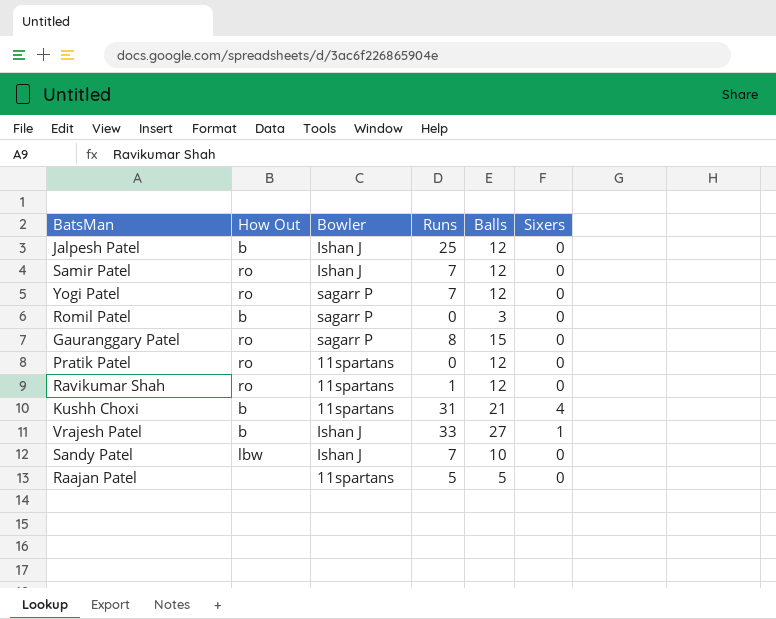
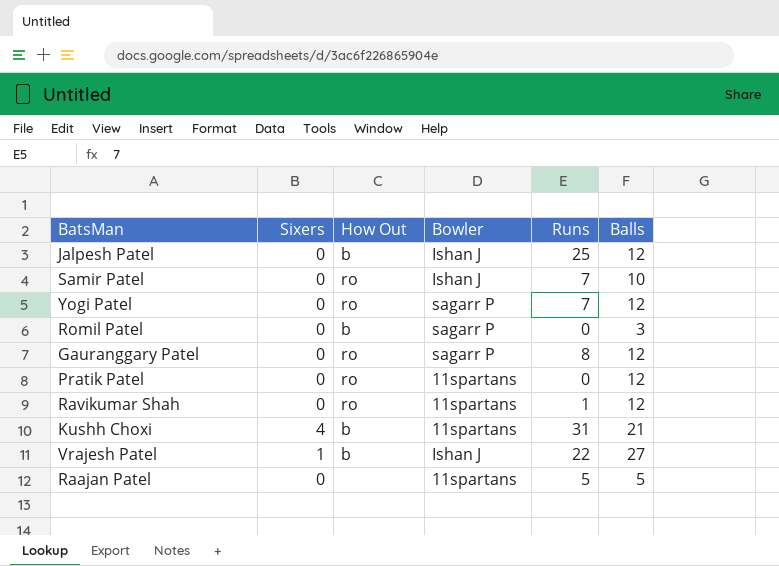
column Sixers | position: 6 -> 2
row Sandy Patel: lbw | Ishan J | 7 | 10 | 0 -> none
Samir Patel | Balls: 12 -> 10
Gauranggary Patel | Balls: 15 -> 12
Vrajesh Patel | Runs: 33 -> 22

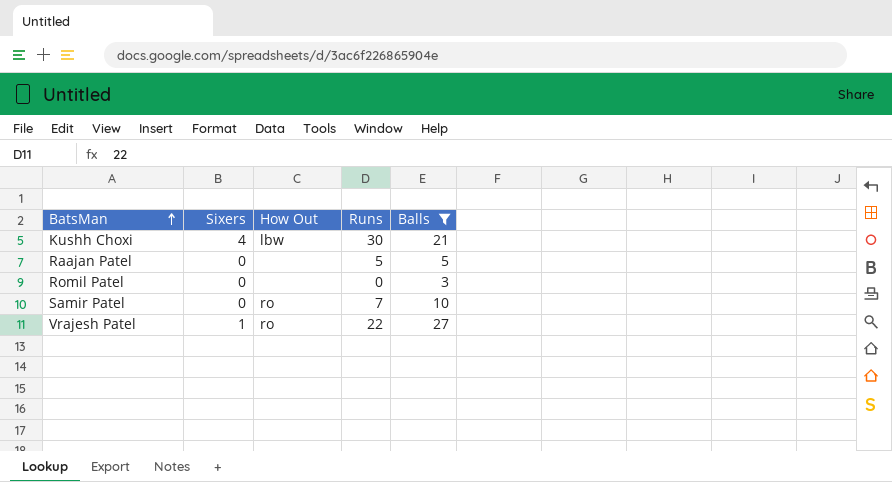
filter: none -> Balls != 12
row order: none -> BatsMan ascending
column Bowler | position: 4 -> none
Kushh Choxi | How Out: b -> lbw
Kushh Choxi | Runs: 31 -> 30
Romil Patel | How Out: b -> none
Vrajesh Patel | How Out: b -> ro

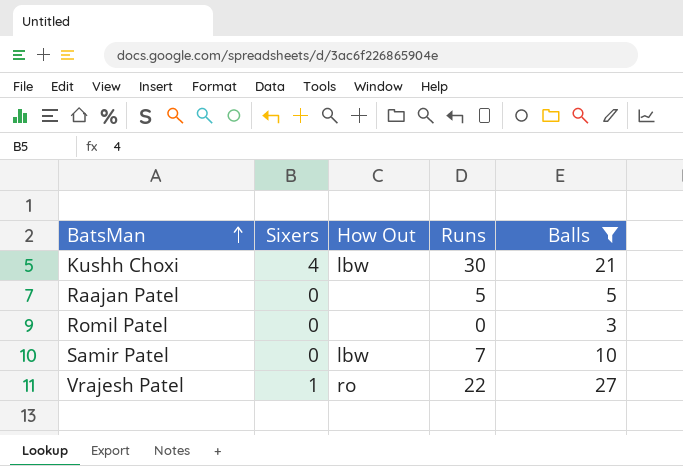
Samir Patel | How Out: ro -> lbw

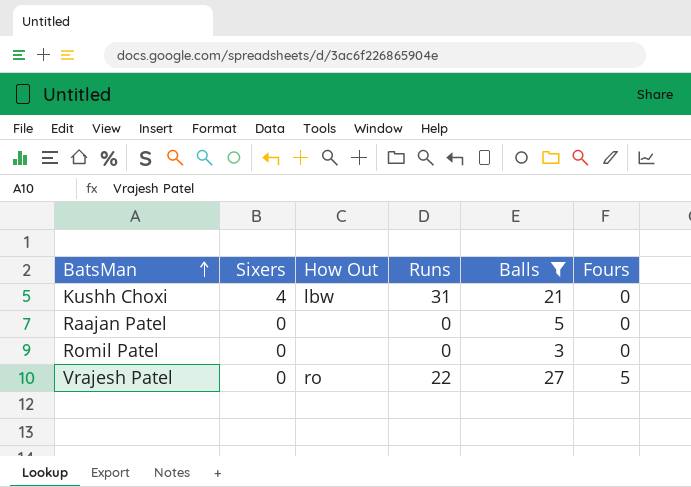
column Fours | position: none -> 6
row Samir Patel: 0 | lbw | 7 | 10 -> none
Kushh Choxi | Runs: 30 -> 31
Raajan Patel | Runs: 5 -> 0
Vrajesh Patel | Sixers: 1 -> 0

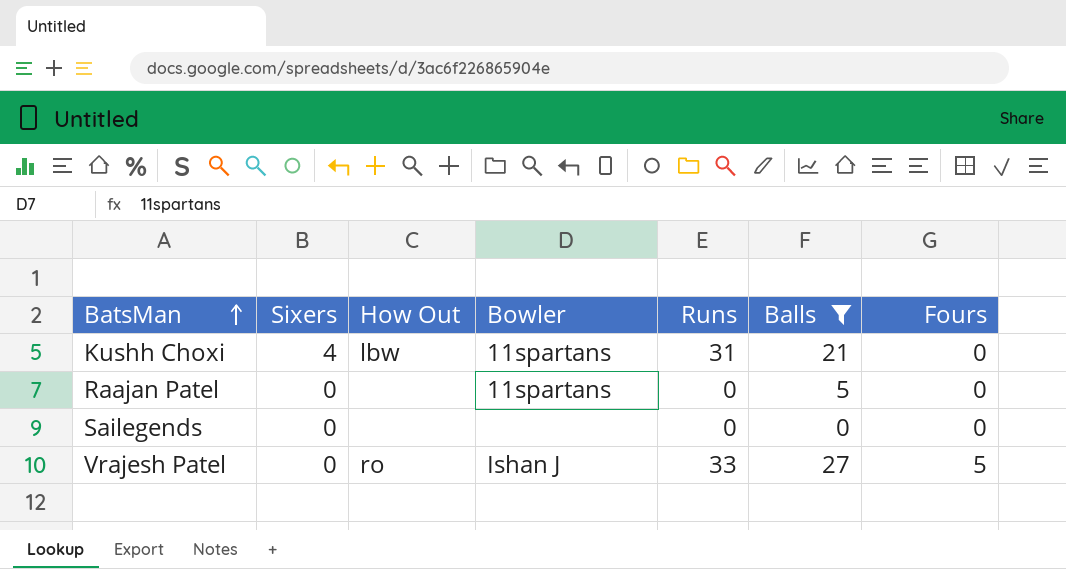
column Bowler | position: none -> 4
row Romil Patel: 0 | none | 0 | 3 | 0 -> none
row Sailegends: none -> 0 | none | none | 0 | 0 | 0
Vrajesh Patel | Runs: 22 -> 33

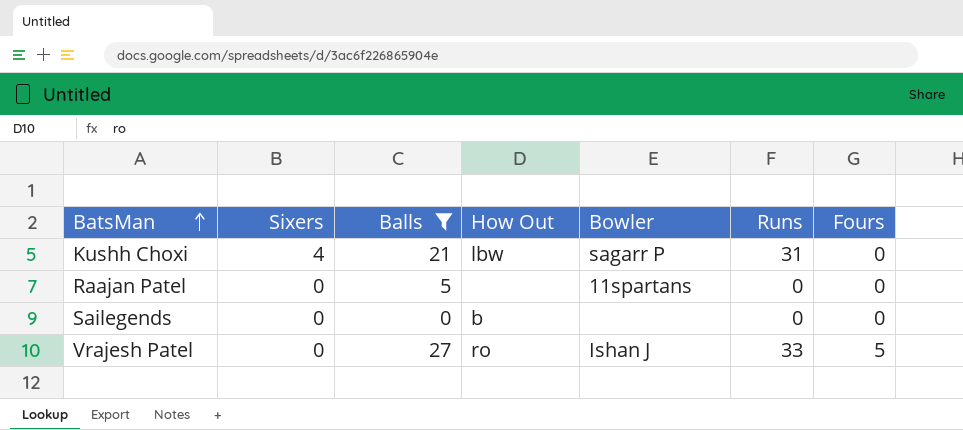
column Balls | position: 6 -> 3
Kushh Choxi | Bowler: 11spartans -> sagarr P
Sailegends | How Out: none -> b

